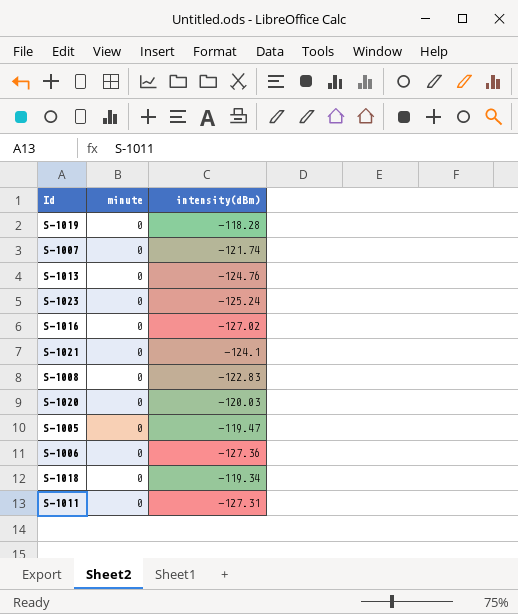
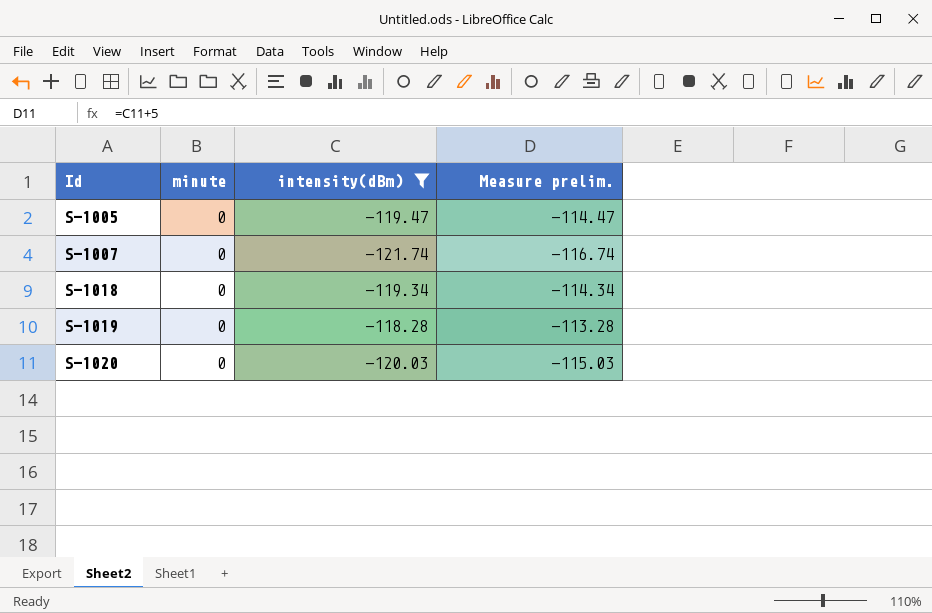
filter: none -> intensity(dBm) >= -121.74
row order: none -> Id ascending
column Measure prelim. | formula: none -> [intensity(dBm)] + 5

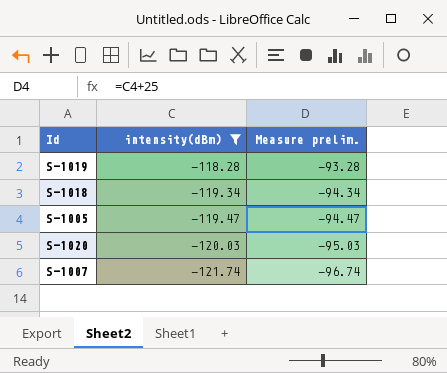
row order: Id ascending -> intensity(dBm) descending
column minute | position: 2 -> none
column Measure prelim. | formula: [intensity(dBm)] + 5 -> [intensity(dBm)] + 25

